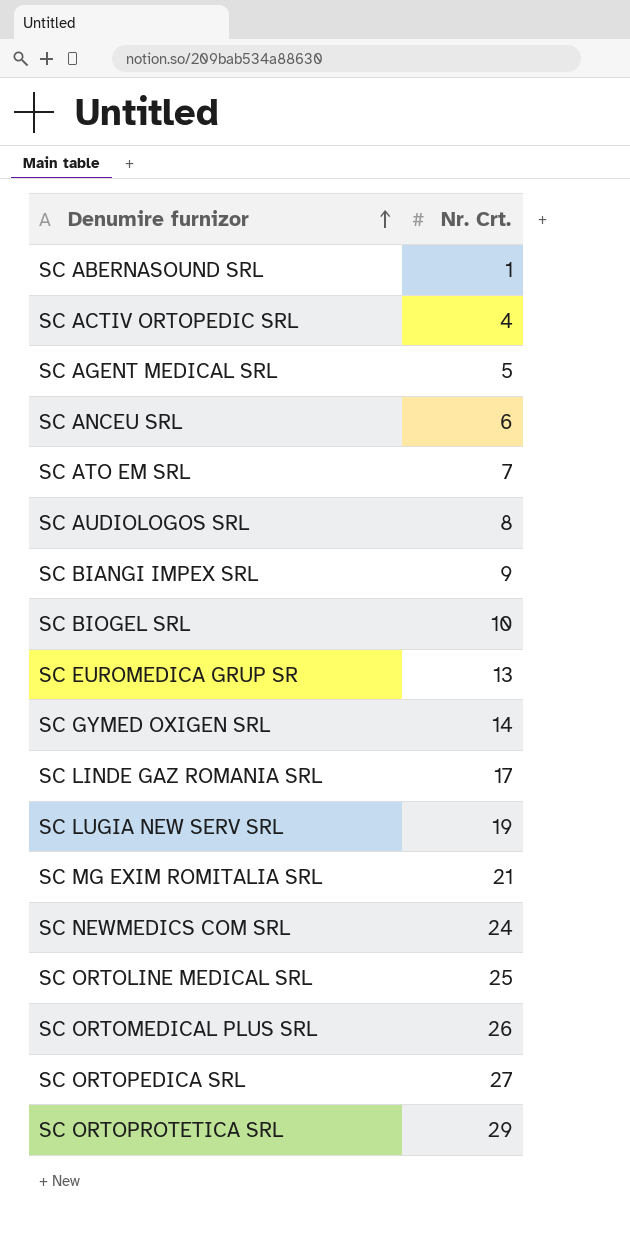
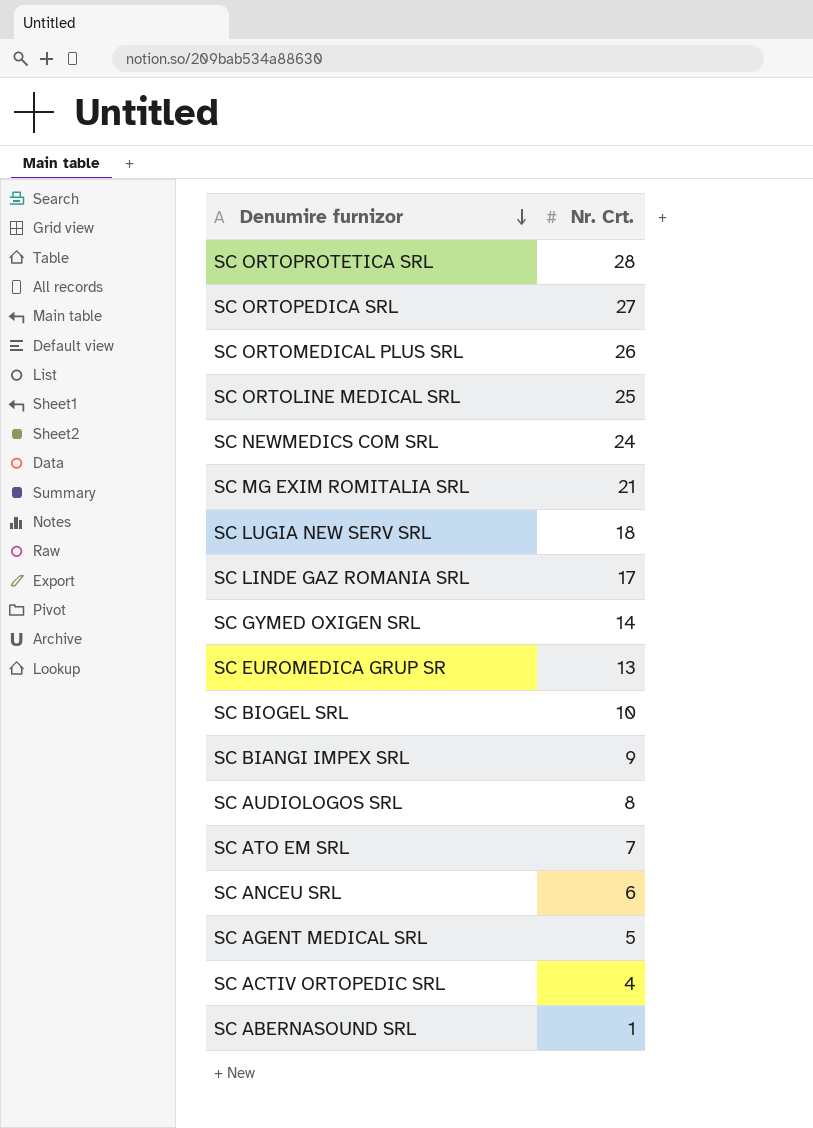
row order: Denumire furnizor ascending -> Denumire furnizor descending
SC ORTOPROTETICA SRL | Nr. Crt.: 29 -> 28
SC LUGIA NEW SERV SRL | Nr. Crt.: 19 -> 18

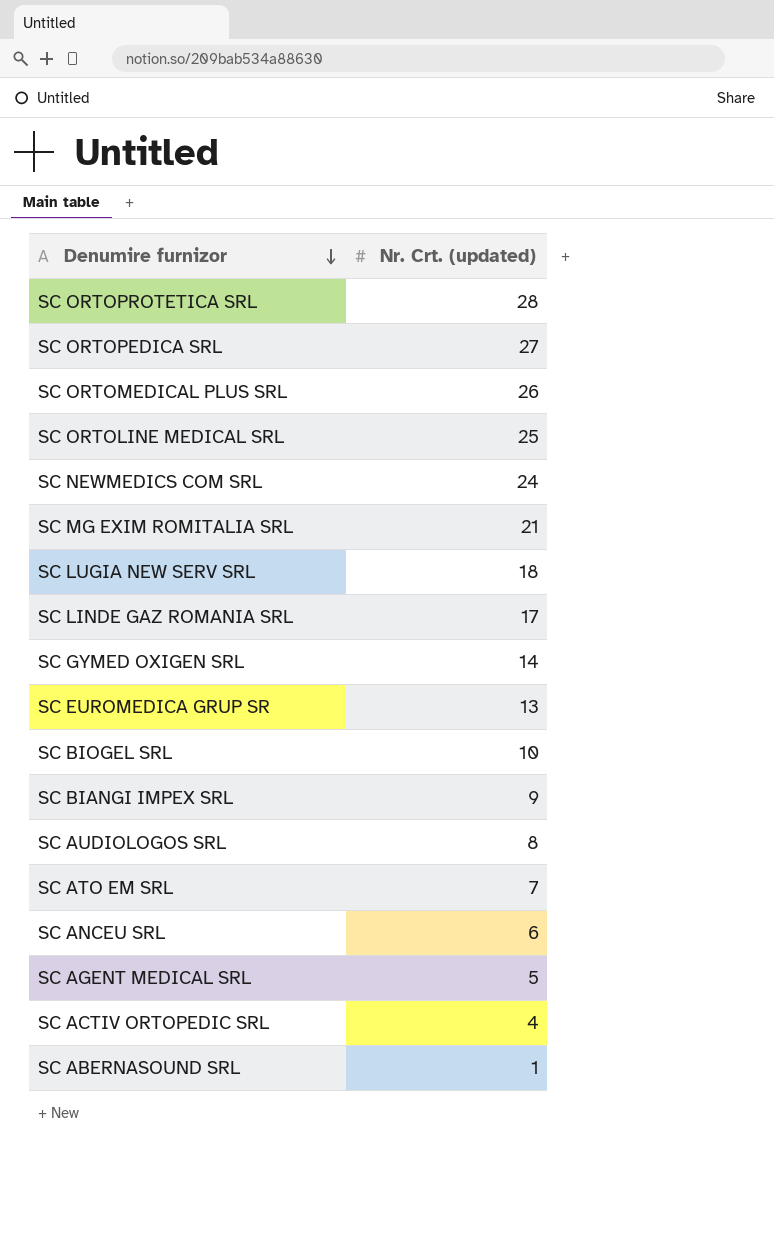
column name: Nr. Crt. -> Nr. Crt. (updated)

